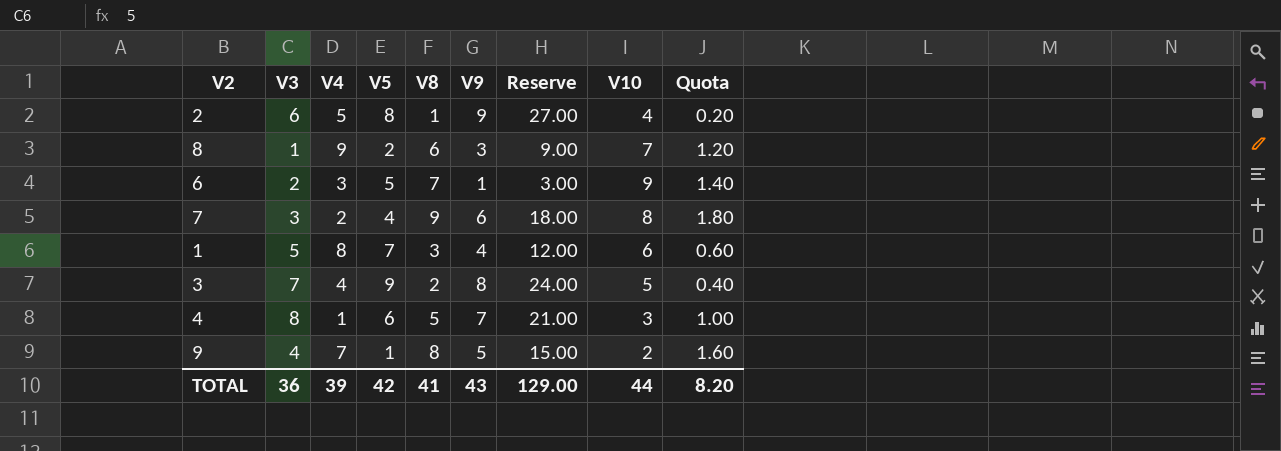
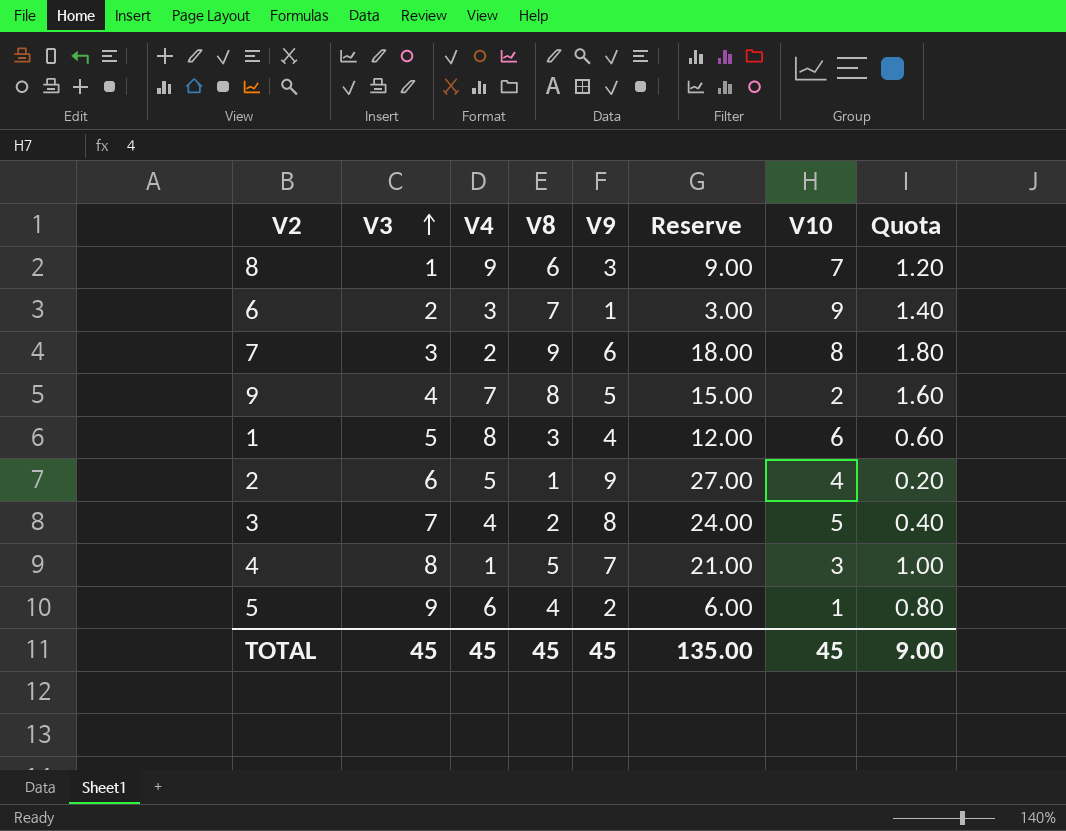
row order: none -> V3 ascending
column V5 | position: 4 -> none
row 5: none -> 9 | 6 | 4 | 2 | 6.00 | 1 | 0.80
TOTAL | V3: 36 -> 45
TOTAL | V4: 39 -> 45
TOTAL | V8: 41 -> 45
TOTAL | V9: 43 -> 45
TOTAL | Reserve: 129.00 -> 135.00
TOTAL | V10: 44 -> 45
TOTAL | Quota: 8.20 -> 9.00

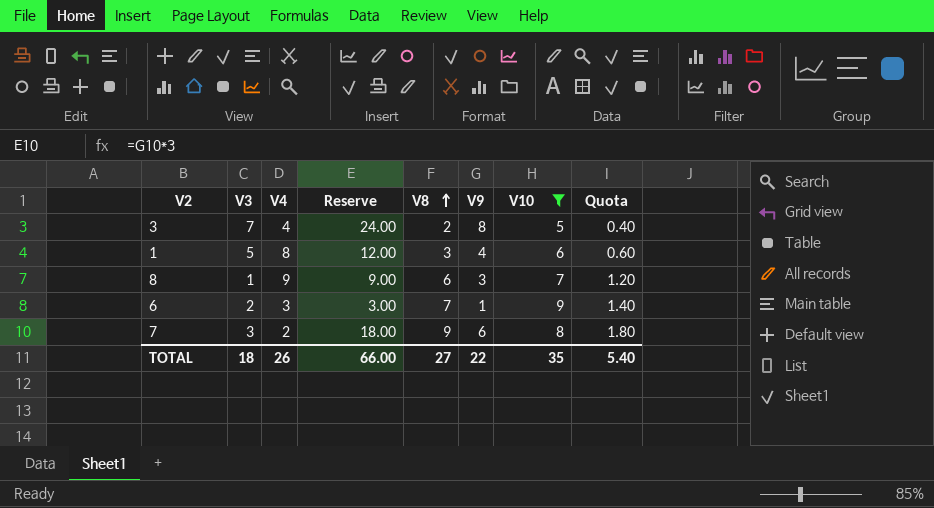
filter: none -> V10 >= 5
row order: V3 ascending -> V8 ascending
column Reserve | position: 6 -> 4
TOTAL | V3: 45 -> 18
TOTAL | V4: 45 -> 26
TOTAL | Reserve: 135.00 -> 66.00
TOTAL | V8: 45 -> 27
TOTAL | V9: 45 -> 22
TOTAL | V10: 45 -> 35
TOTAL | Quota: 9.00 -> 5.40

